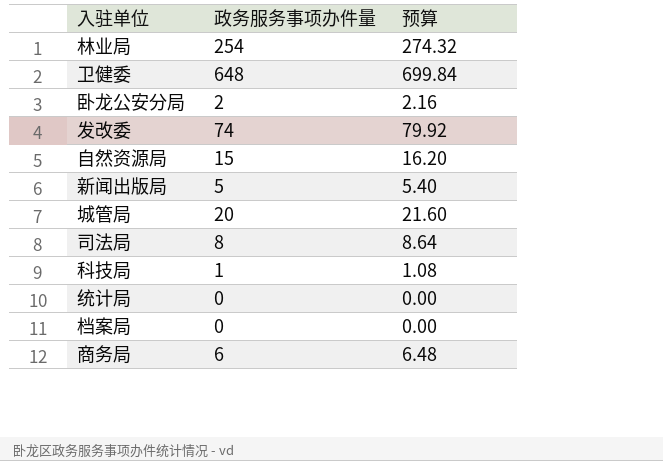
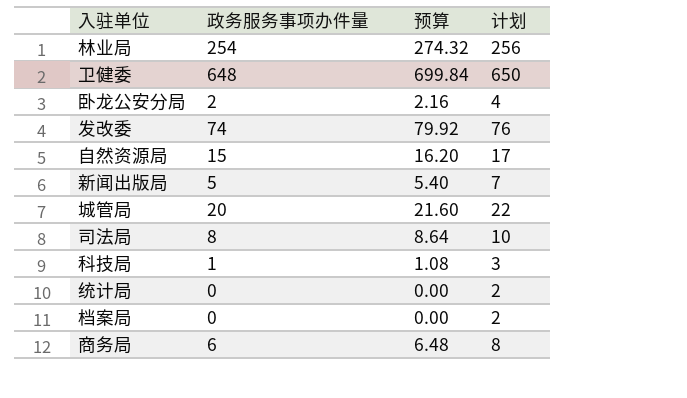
column 计划 | formula: none -> [政务服务事项办件量] + 2

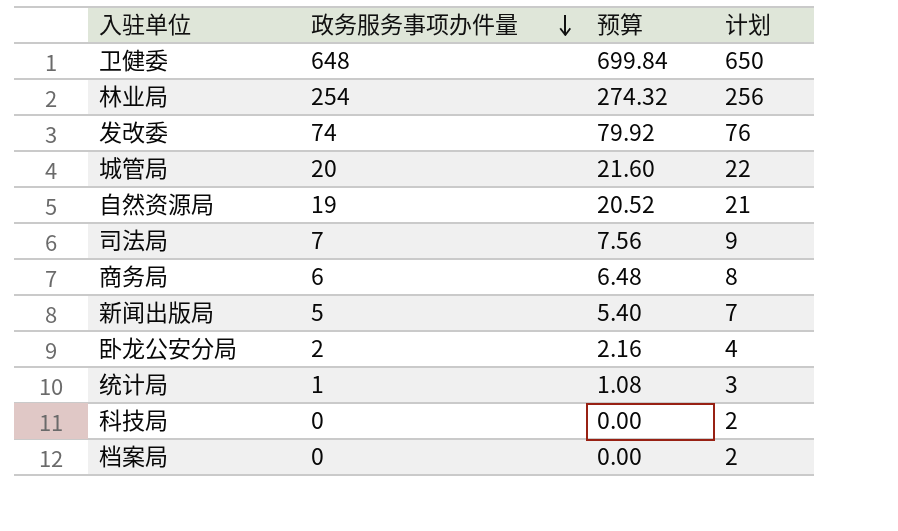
row order: none -> 政务服务事项办件量 descending
自然资源局 | 政务服务事项办件量: 15 -> 19
自然资源局 | 预算: 16.20 -> 20.52
自然资源局 | 计划: 17 -> 21
司法局 | 政务服务事项办件量: 8 -> 7
司法局 | 预算: 8.64 -> 7.56
司法局 | 计划: 10 -> 9
统计局 | 政务服务事项办件量: 0 -> 1
统计局 | 预算: 0.00 -> 1.08
统计局 | 计划: 2 -> 3
科技局 | 政务服务事项办件量: 1 -> 0
科技局 | 预算: 1.08 -> 0.00
科技局 | 计划: 3 -> 2

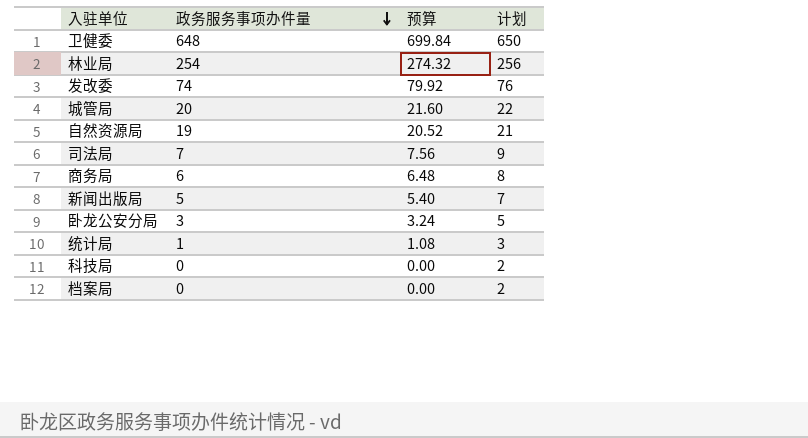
卧龙公安分局 | 政务服务事项办件量: 2 -> 3
卧龙公安分局 | 预算: 2.16 -> 3.24
卧龙公安分局 | 计划: 4 -> 5

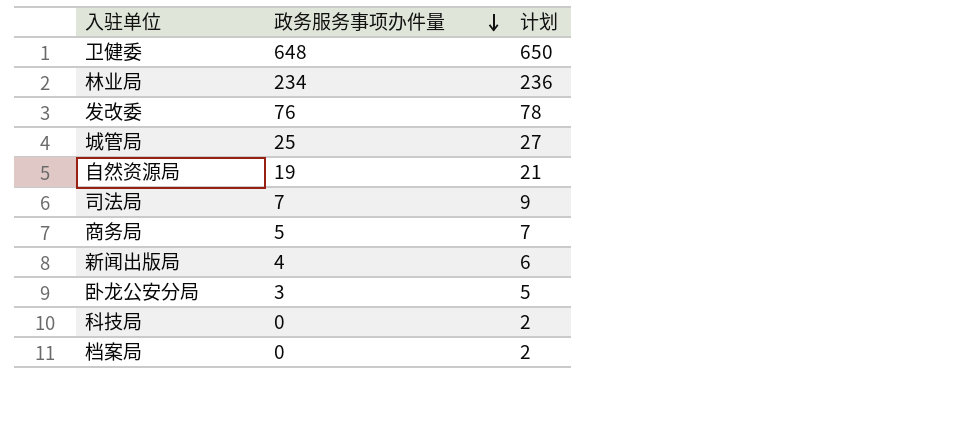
column 预算 | formula: [政务服务事项办件量] * 1.08 -> none
row 统计局: 1 | 1.08 | 3 -> none
林业局 | 政务服务事项办件量: 254 -> 234
林业局 | 计划: 256 -> 236
发改委 | 政务服务事项办件量: 74 -> 76
发改委 | 计划: 76 -> 78
城管局 | 政务服务事项办件量: 20 -> 25
城管局 | 计划: 22 -> 27
商务局 | 政务服务事项办件量: 6 -> 5
商务局 | 计划: 8 -> 7
新闻出版局 | 政务服务事项办件量: 5 -> 4
新闻出版局 | 计划: 7 -> 6

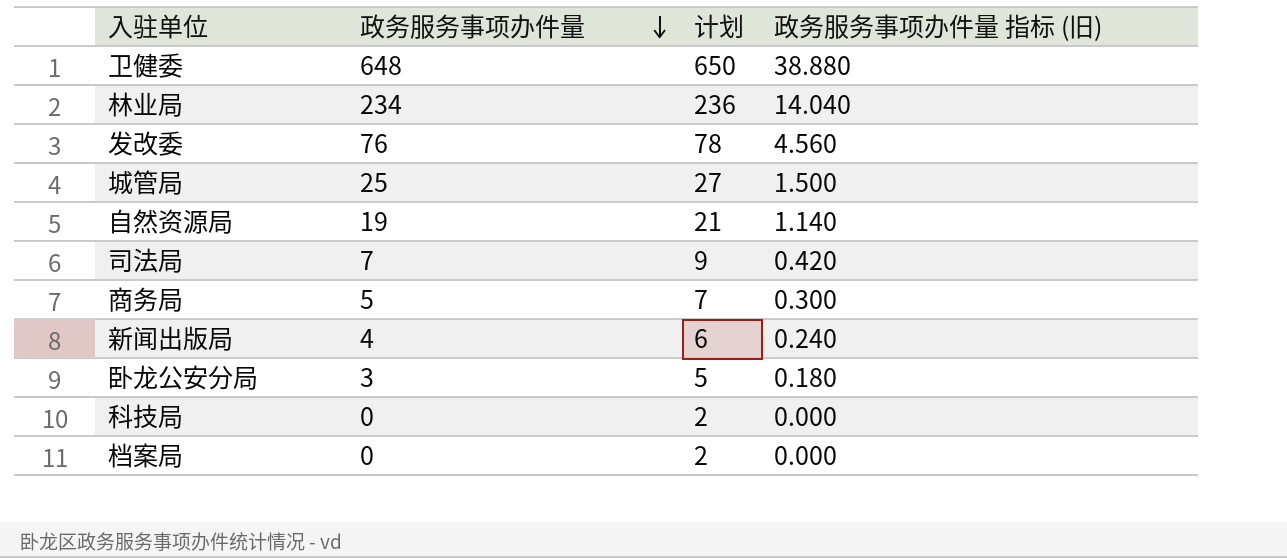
column 政务服务事项办件量 指标 (旧) | formula: none -> [政务服务事项办件量] * 0.06

